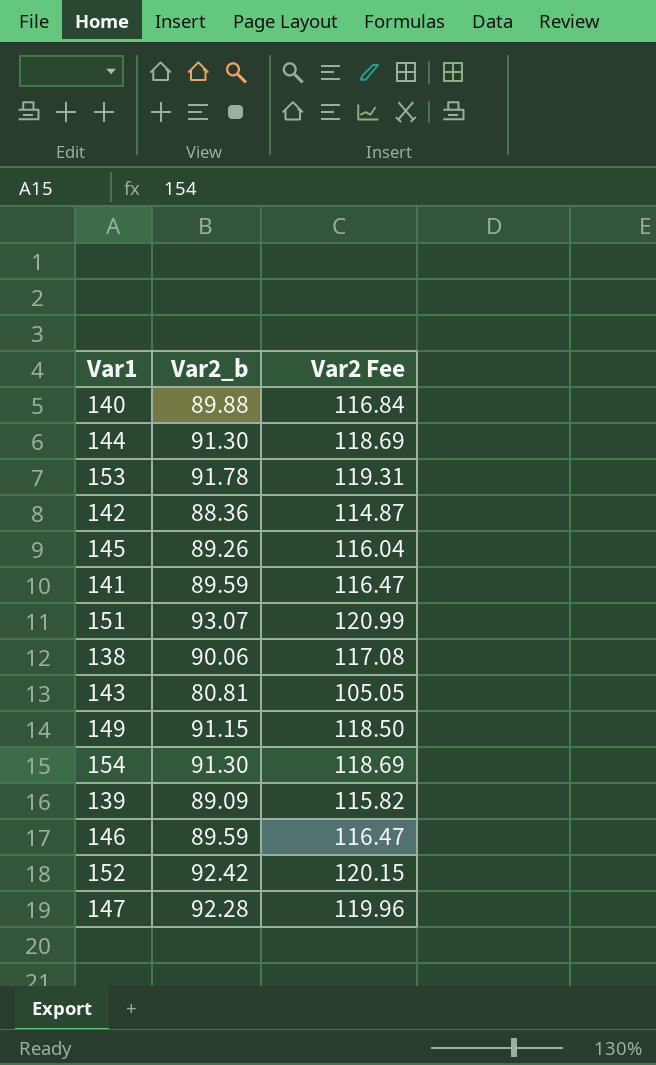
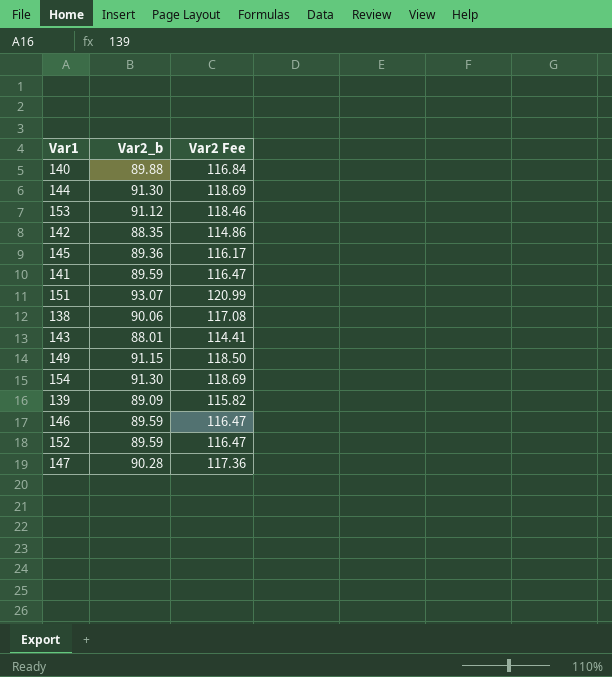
153 | Var2_b: 91.78 -> 91.12
153 | Var2 Fee: 119.31 -> 118.46
142 | Var2_b: 88.36 -> 88.35
142 | Var2 Fee: 114.87 -> 114.86
145 | Var2_b: 89.26 -> 89.36
145 | Var2 Fee: 116.04 -> 116.17
143 | Var2_b: 80.81 -> 88.01
143 | Var2 Fee: 105.05 -> 114.41
152 | Var2_b: 92.42 -> 89.59
152 | Var2 Fee: 120.15 -> 116.47
147 | Var2_b: 92.28 -> 90.28
147 | Var2 Fee: 119.96 -> 117.36

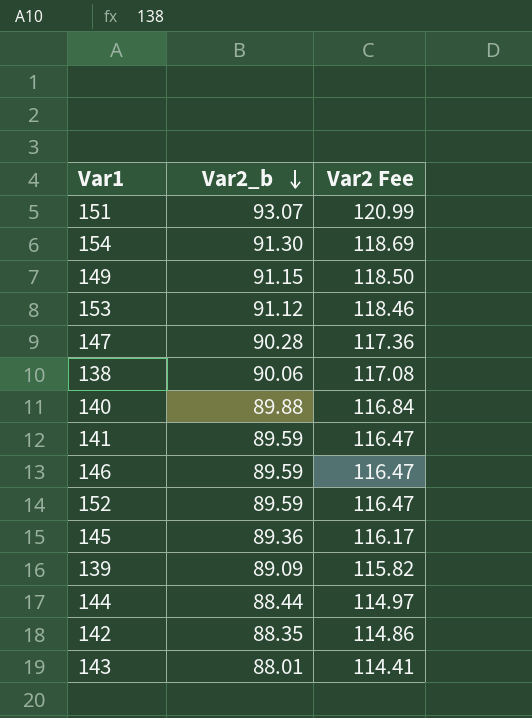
row order: none -> Var2_b descending
144 | Var2_b: 91.30 -> 88.44
144 | Var2 Fee: 118.69 -> 114.97

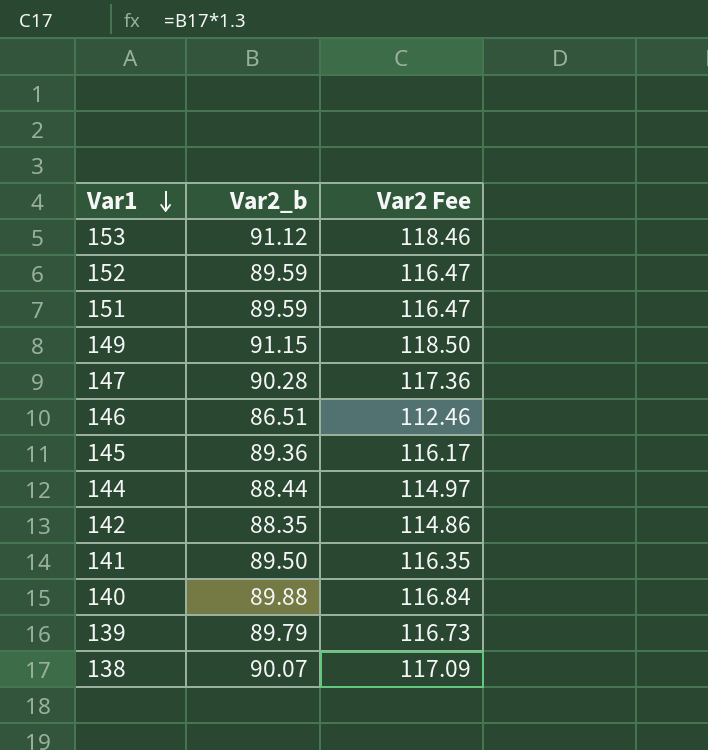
row order: Var2_b descending -> Var1 descending
row 154: 91.30 | 118.69 -> none
row 143: 88.01 | 114.41 -> none
151 | Var2_b: 93.07 -> 89.59
151 | Var2 Fee: 120.99 -> 116.47
146 | Var2_b: 89.59 -> 86.51
146 | Var2 Fee: 116.47 -> 112.46
141 | Var2_b: 89.59 -> 89.50
141 | Var2 Fee: 116.47 -> 116.35
139 | Var2_b: 89.09 -> 89.79
139 | Var2 Fee: 115.82 -> 116.73
138 | Var2_b: 90.06 -> 90.07
138 | Var2 Fee: 117.08 -> 117.09

